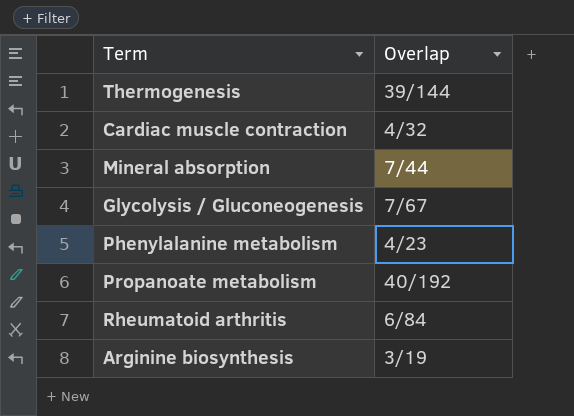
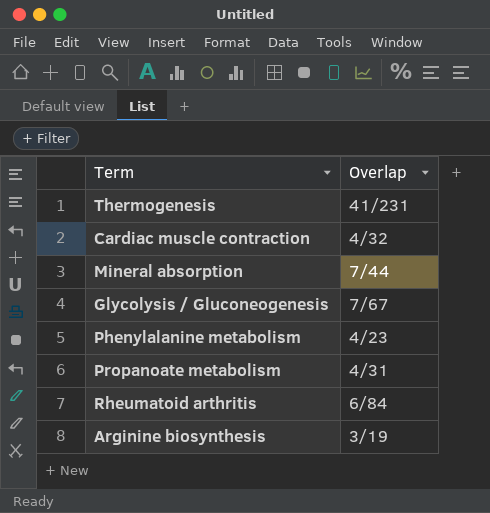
Thermogenesis | Overlap: 39/144 -> 41/231
Propanoate metabolism | Overlap: 40/192 -> 4/31

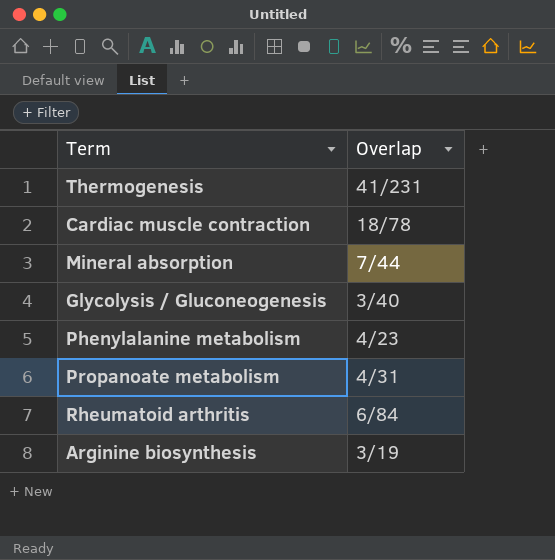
Cardiac muscle contraction | Overlap: 4/32 -> 18/78
Glycolysis / Gluconeogenesis | Overlap: 7/67 -> 3/40

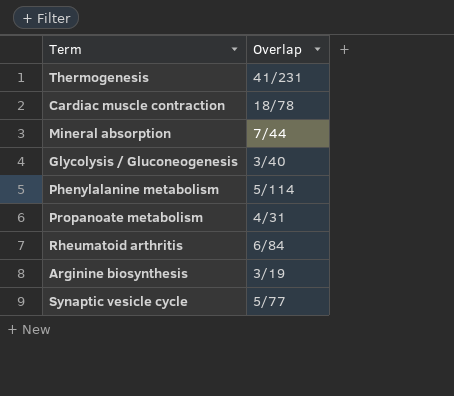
Phenylalanine metabolism | Overlap: 4/23 -> 5/114
row Synaptic vesicle cycle: none -> 5/77

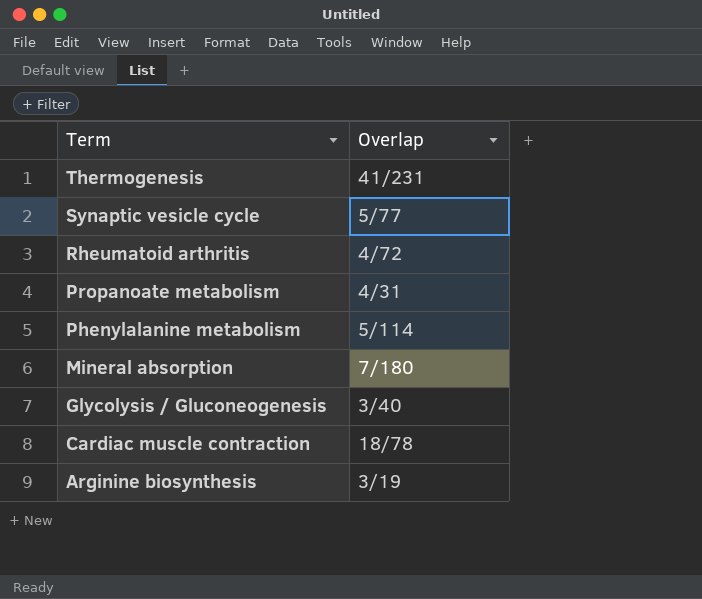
row order: none -> Term descending
Rheumatoid arthritis | Overlap: 6/84 -> 4/72
Mineral absorption | Overlap: 7/44 -> 7/180

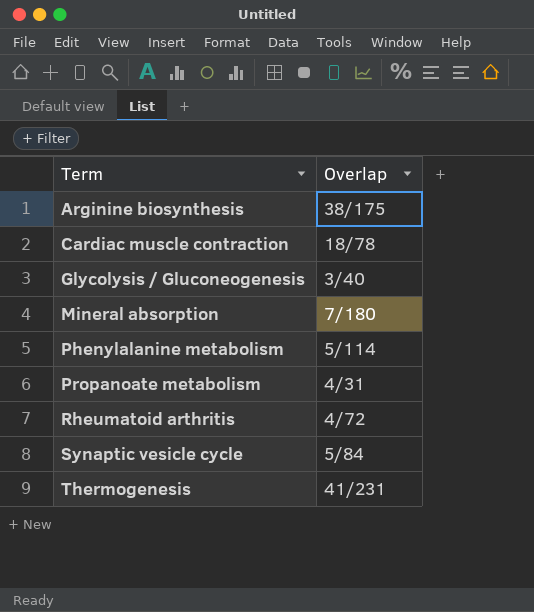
row order: Term descending -> Term ascending
Arginine biosynthesis | Overlap: 3/19 -> 38/175
Synaptic vesicle cycle | Overlap: 5/77 -> 5/84

